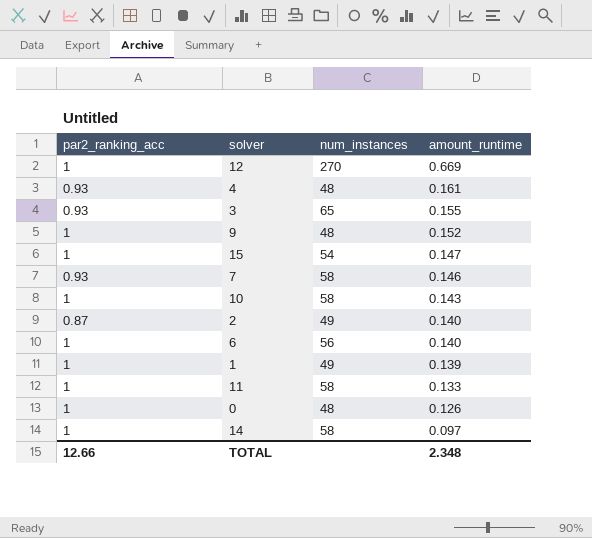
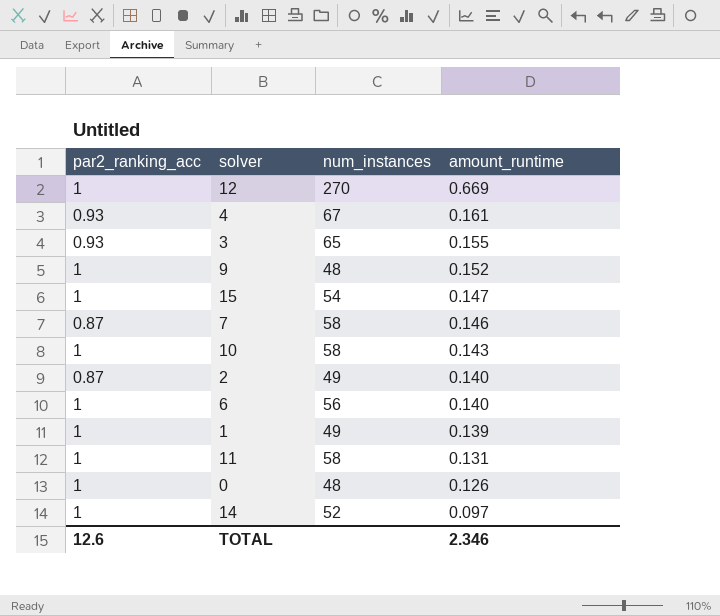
4 | num_instances: 48 -> 67
7 | par2_ranking_acc: 0.93 -> 0.87
11 | amount_runtime: 0.133 -> 0.131
14 | num_instances: 58 -> 52
TOTAL | par2_ranking_acc: 12.66 -> 12.6
TOTAL | amount_runtime: 2.348 -> 2.346

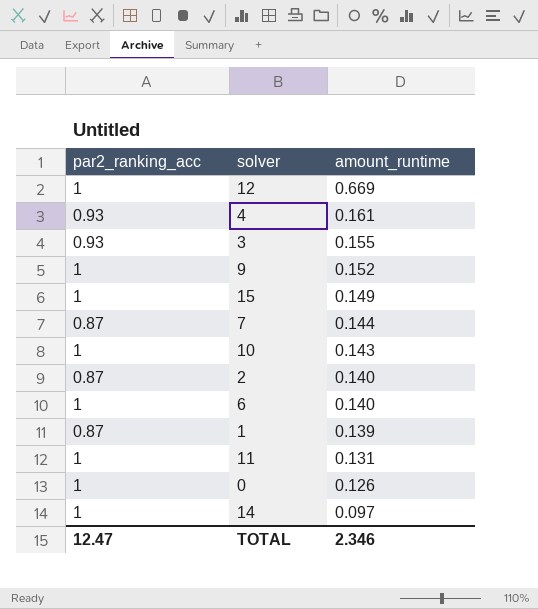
column num_instances | position: 3 -> none
15 | amount_runtime: 0.147 -> 0.149
7 | amount_runtime: 0.146 -> 0.144
1 | par2_ranking_acc: 1 -> 0.87
TOTAL | par2_ranking_acc: 12.6 -> 12.47

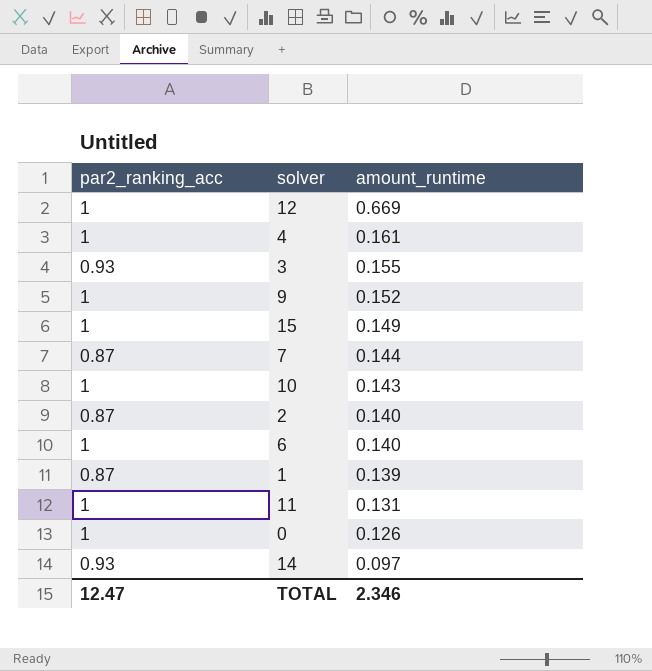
4 | par2_ranking_acc: 0.93 -> 1
14 | par2_ranking_acc: 1 -> 0.93

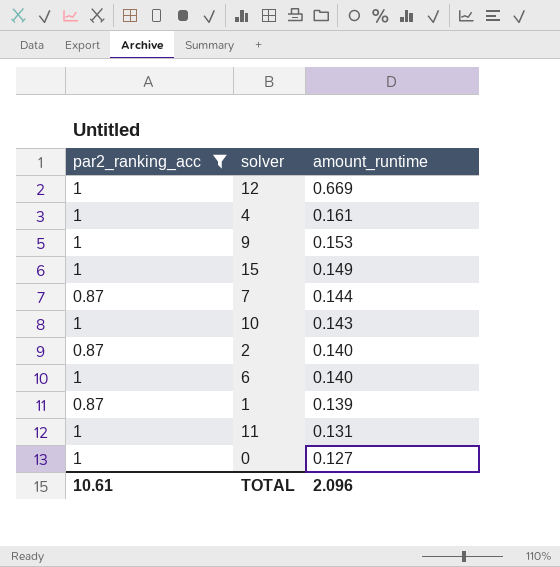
filter: none -> par2_ranking_acc != 0.93
9 | amount_runtime: 0.152 -> 0.153
0 | amount_runtime: 0.126 -> 0.127
TOTAL | par2_ranking_acc: 12.47 -> 10.61
TOTAL | amount_runtime: 2.346 -> 2.096

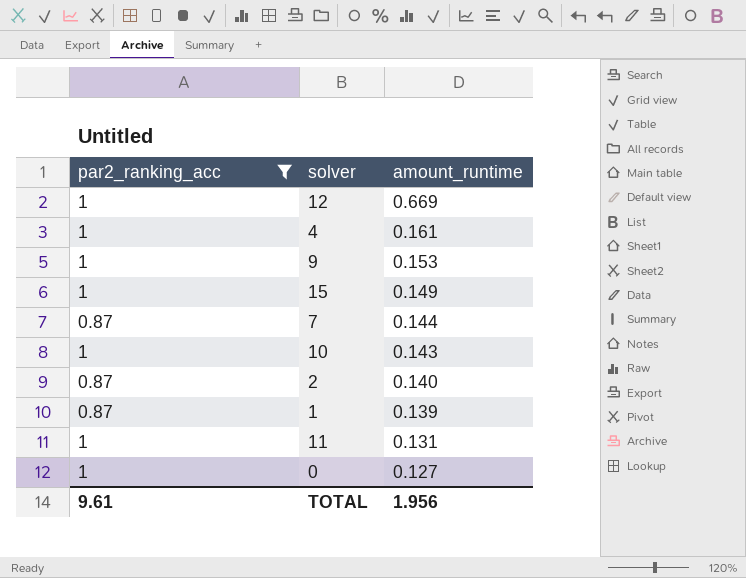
row 6: 1 | 0.140 -> none
TOTAL | par2_ranking_acc: 10.61 -> 9.61
TOTAL | amount_runtime: 2.096 -> 1.956

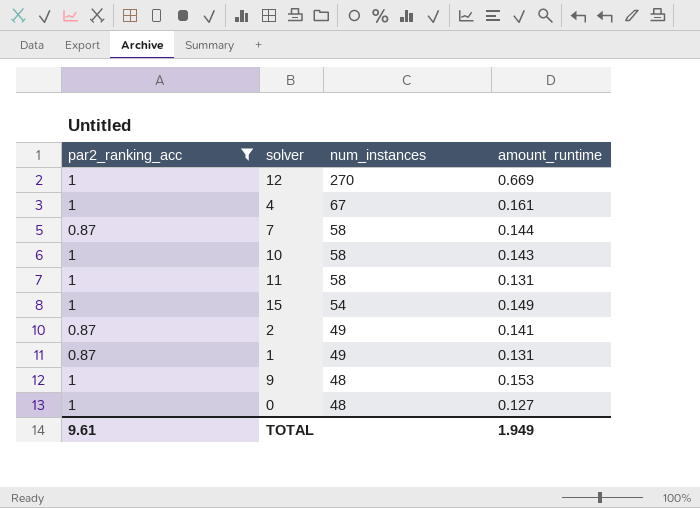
row order: amount_runtime descending -> num_instances descending
column num_instances | position: none -> 3
2 | amount_runtime: 0.140 -> 0.141
1 | amount_runtime: 0.139 -> 0.131
TOTAL | amount_runtime: 1.956 -> 1.949

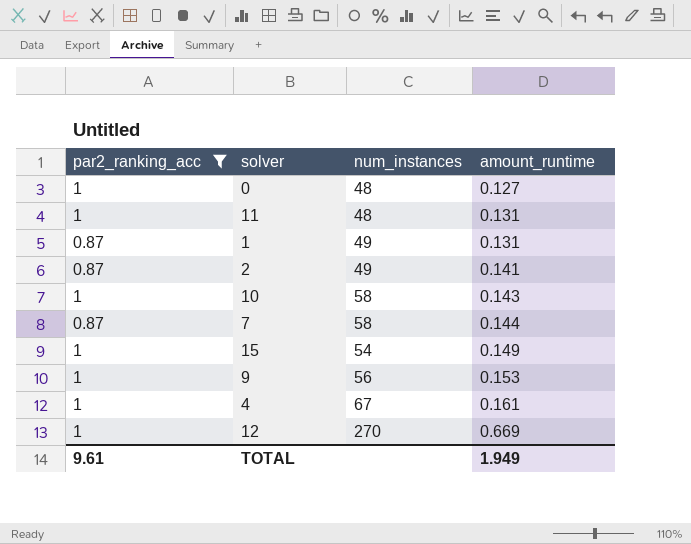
row order: num_instances descending -> amount_runtime ascending
11 | num_instances: 58 -> 48
9 | num_instances: 48 -> 56

